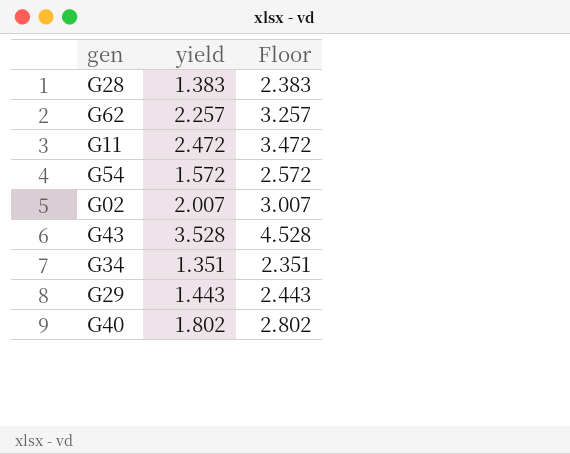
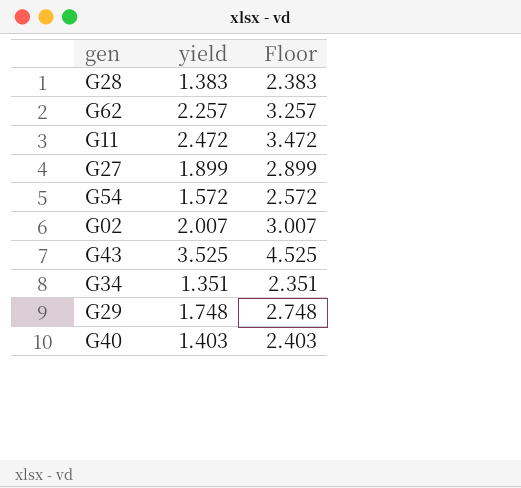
row G27: none -> 1.899 | 2.899
G43 | yield: 3.528 -> 3.525
G43 | Floor: 4.528 -> 4.525
G29 | yield: 1.443 -> 1.748
G29 | Floor: 2.443 -> 2.748
G40 | yield: 1.802 -> 1.403
G40 | Floor: 2.802 -> 2.403

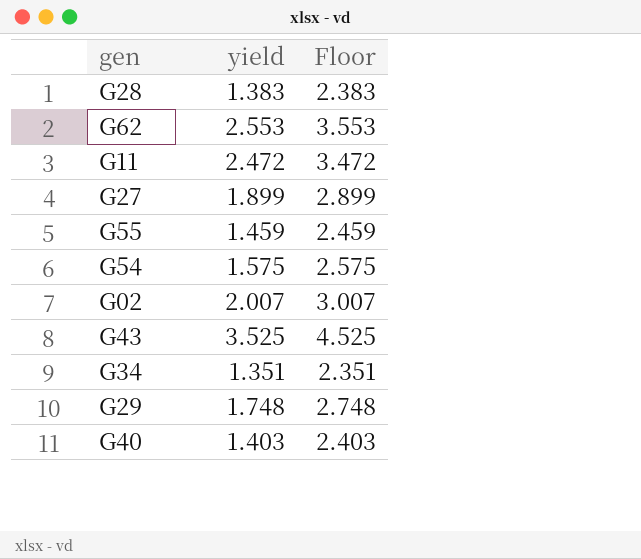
G62 | yield: 2.257 -> 2.553
G62 | Floor: 3.257 -> 3.553
row G55: none -> 1.459 | 2.459
G54 | yield: 1.572 -> 1.575
G54 | Floor: 2.572 -> 2.575

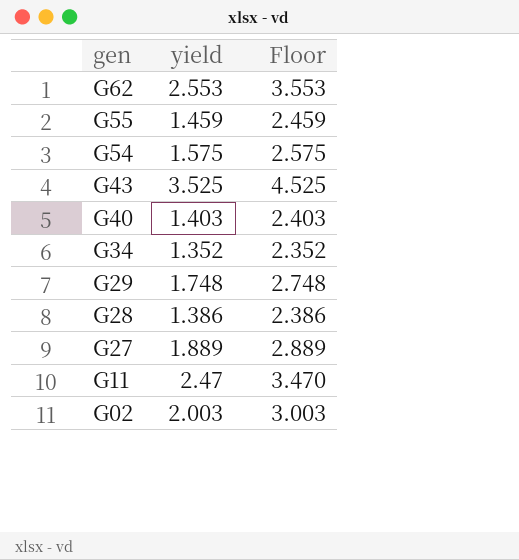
row order: none -> gen descending
G34 | yield: 1.351 -> 1.352
G34 | Floor: 2.351 -> 2.352
G28 | yield: 1.383 -> 1.386
G28 | Floor: 2.383 -> 2.386
G27 | yield: 1.899 -> 1.889
G27 | Floor: 2.899 -> 2.889
G11 | yield: 2.472 -> 2.47
G11 | Floor: 3.472 -> 3.470
G02 | yield: 2.007 -> 2.003
G02 | Floor: 3.007 -> 3.003

